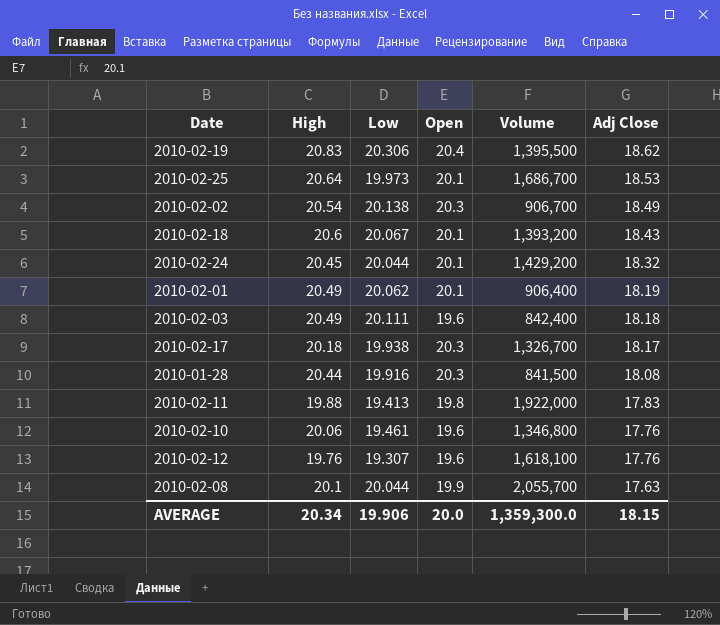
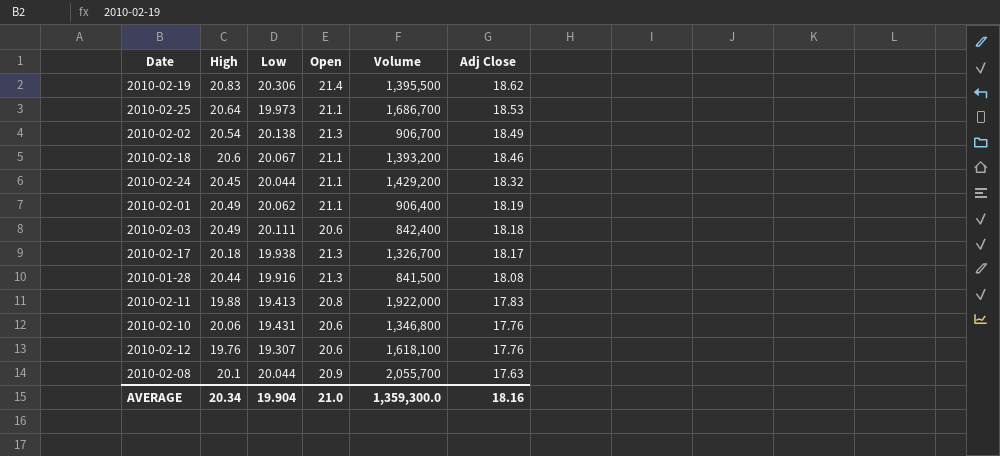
2010-02-19 | Open: 20.4 -> 21.4
2010-02-25 | Open: 20.1 -> 21.1
2010-02-02 | Open: 20.3 -> 21.3
2010-02-18 | Open: 20.1 -> 21.1
2010-02-18 | Adj Close: 18.43 -> 18.46
2010-02-24 | Open: 20.1 -> 21.1
2010-02-01 | Open: 20.1 -> 21.1
2010-02-03 | Open: 19.6 -> 20.6
2010-02-17 | Open: 20.3 -> 21.3
2010-01-28 | Open: 20.3 -> 21.3
2010-02-11 | Open: 19.8 -> 20.8
2010-02-10 | Low: 19.461 -> 19.431
2010-02-10 | Open: 19.6 -> 20.6
2010-02-12 | Open: 19.6 -> 20.6
2010-02-08 | Open: 19.9 -> 20.9
AVERAGE | Low: 19.906 -> 19.904
AVERAGE | Open: 20.0 -> 21.0
AVERAGE | Adj Close: 18.15 -> 18.16

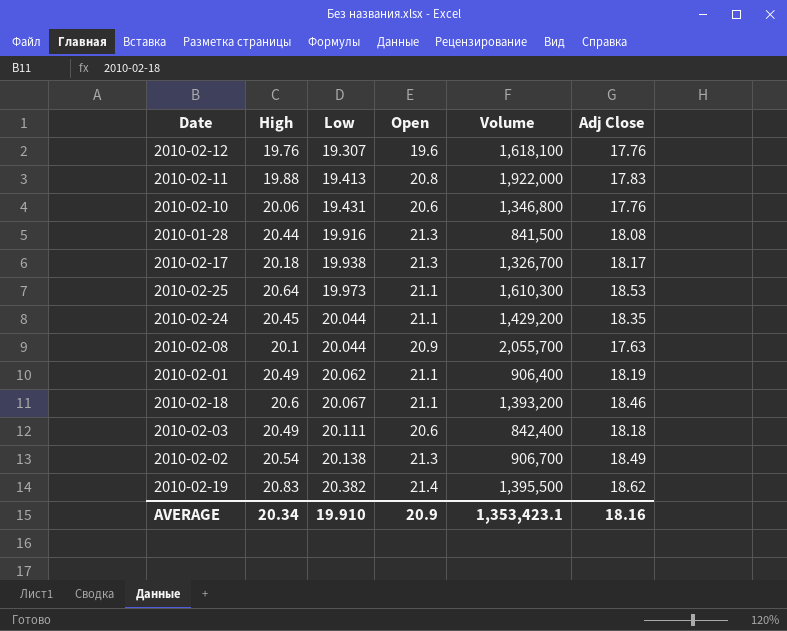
row order: Adj Close descending -> Low ascending
2010-02-12 | Open: 20.6 -> 19.6
2010-02-25 | Volume: 1,686,700 -> 1,610,300
2010-02-24 | Adj Close: 18.32 -> 18.35
2010-02-19 | Low: 20.306 -> 20.382
AVERAGE | Low: 19.904 -> 19.910
AVERAGE | Open: 21.0 -> 20.9
AVERAGE | Volume: 1,359,300.0 -> 1,353,423.1

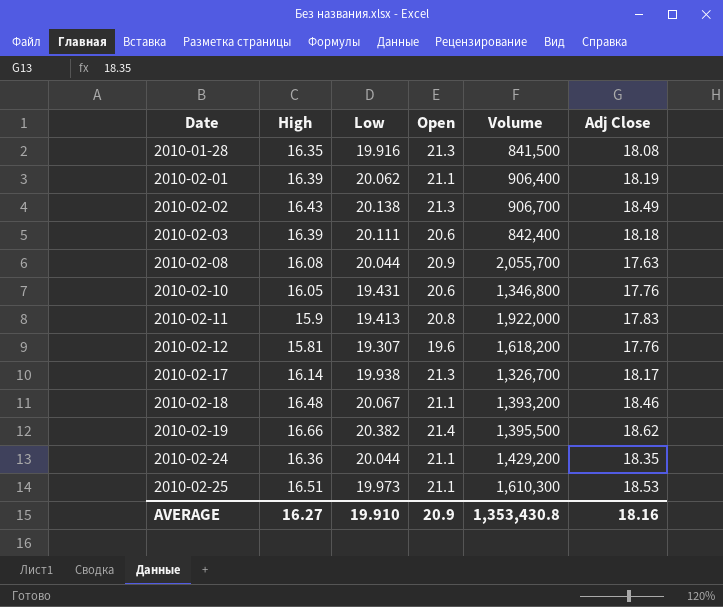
row order: Low ascending -> Date ascending
2010-01-28 | High: 20.44 -> 16.35
2010-02-01 | High: 20.49 -> 16.39
2010-02-02 | High: 20.54 -> 16.43
2010-02-03 | High: 20.49 -> 16.39
2010-02-08 | High: 20.1 -> 16.08
2010-02-10 | High: 20.06 -> 16.05
2010-02-11 | High: 19.88 -> 15.9
2010-02-12 | High: 19.76 -> 15.81
2010-02-12 | Volume: 1,618,100 -> 1,618,200
2010-02-17 | High: 20.18 -> 16.14
2010-02-18 | High: 20.6 -> 16.48
2010-02-19 | High: 20.83 -> 16.66
2010-02-24 | High: 20.45 -> 16.36
2010-02-25 | High: 20.64 -> 16.51
AVERAGE | High: 20.34 -> 16.27
AVERAGE | Volume: 1,353,423.1 -> 1,353,430.8

